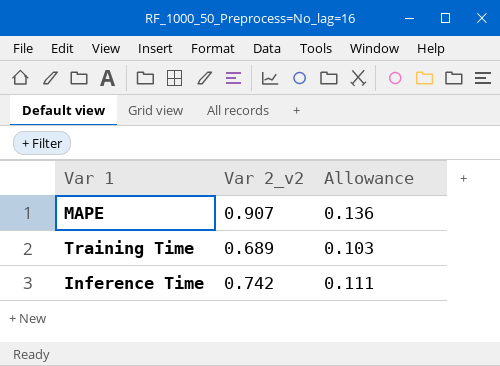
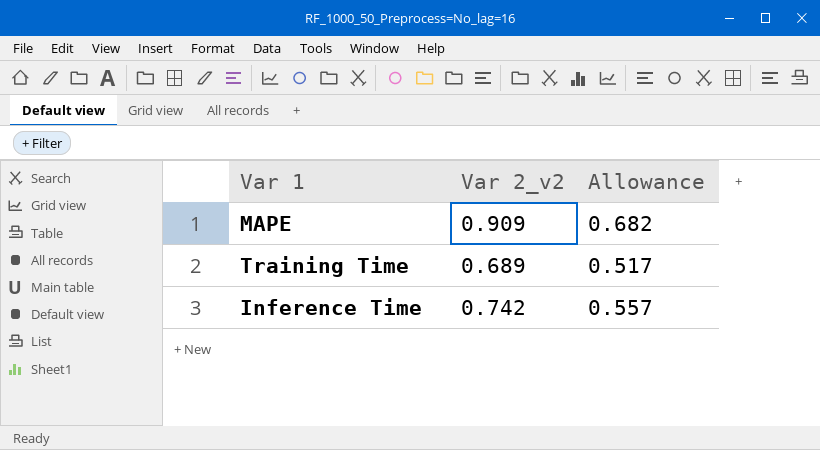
column Allowance | formula: [Var 2_v2] * 0.15 -> [Var 2_v2] * 0.75
MAPE | Var 2_v2: 0.907 -> 0.909

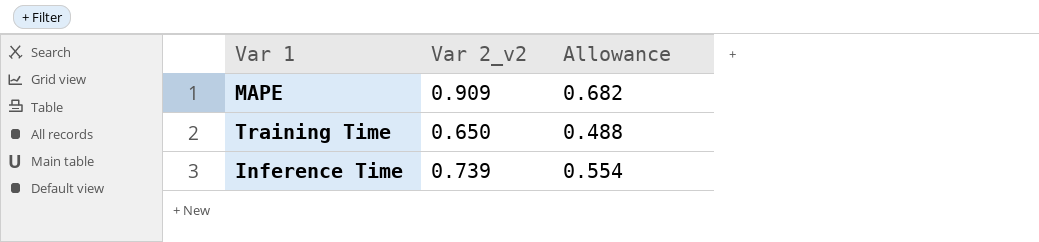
Training Time | Var 2_v2: 0.689 -> 0.650
Training Time | Allowance: 0.517 -> 0.488
Inference Time | Var 2_v2: 0.742 -> 0.739
Inference Time | Allowance: 0.557 -> 0.554

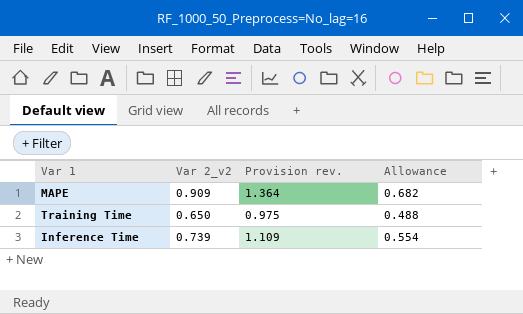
column Provision rev. | formula: none -> [Var 2_v2] * 1.5

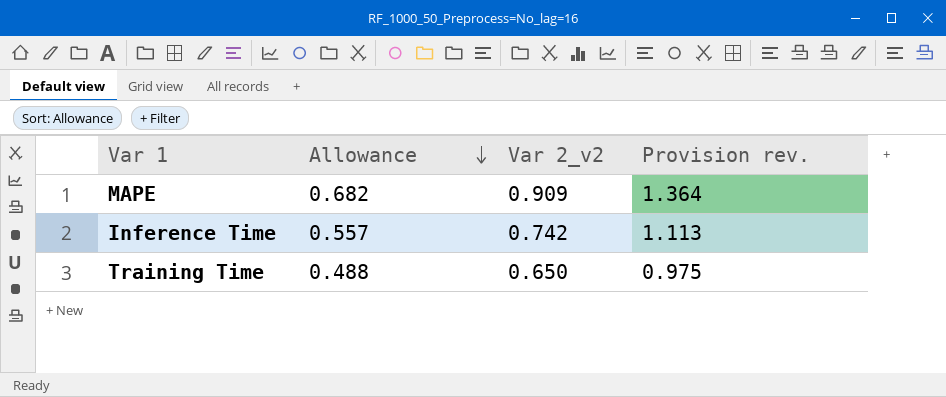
row order: none -> Allowance descending
column Allowance | position: 4 -> 2
Inference Time | Allowance: 0.554 -> 0.557
Inference Time | Var 2_v2: 0.739 -> 0.742
Inference Time | Provision rev.: 1.109 -> 1.113

